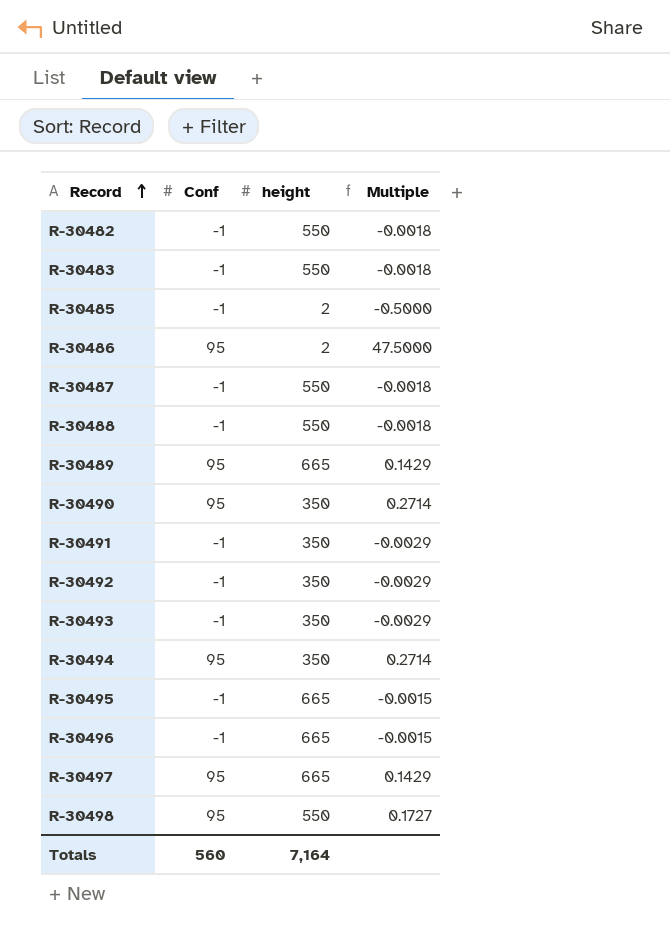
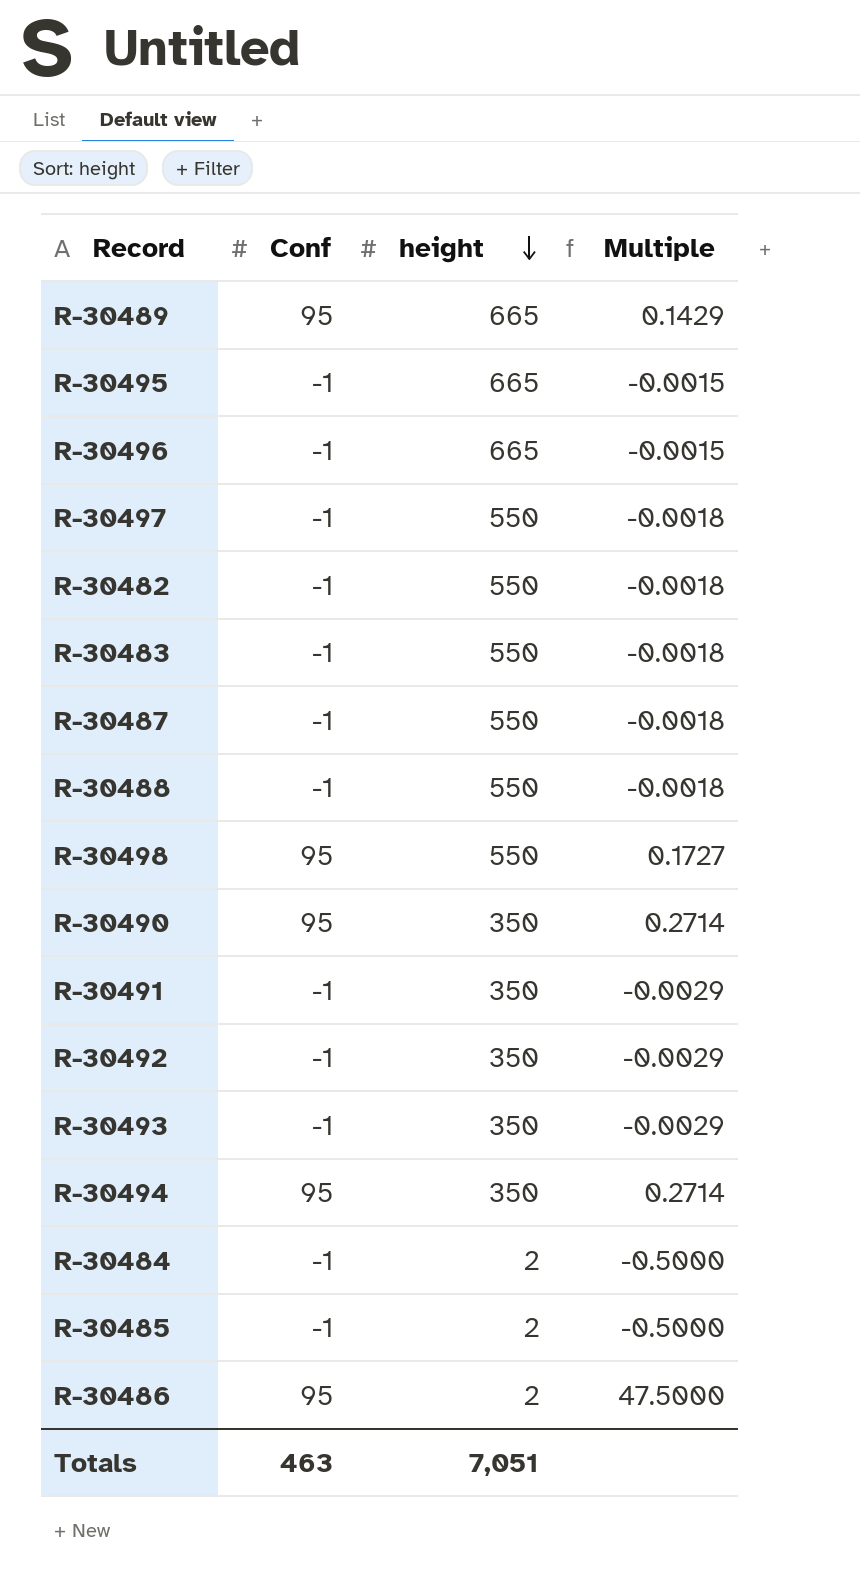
row order: Record ascending -> height descending
R-30497 | Conf: 95 -> -1
R-30497 | height: 665 -> 550
R-30497 | Multiple: 0.1429 -> -0.0018
row R-30484: none -> -1 | 2 | -0.5000
Totals | Conf: 560 -> 463
Totals | height: 7,164 -> 7,051

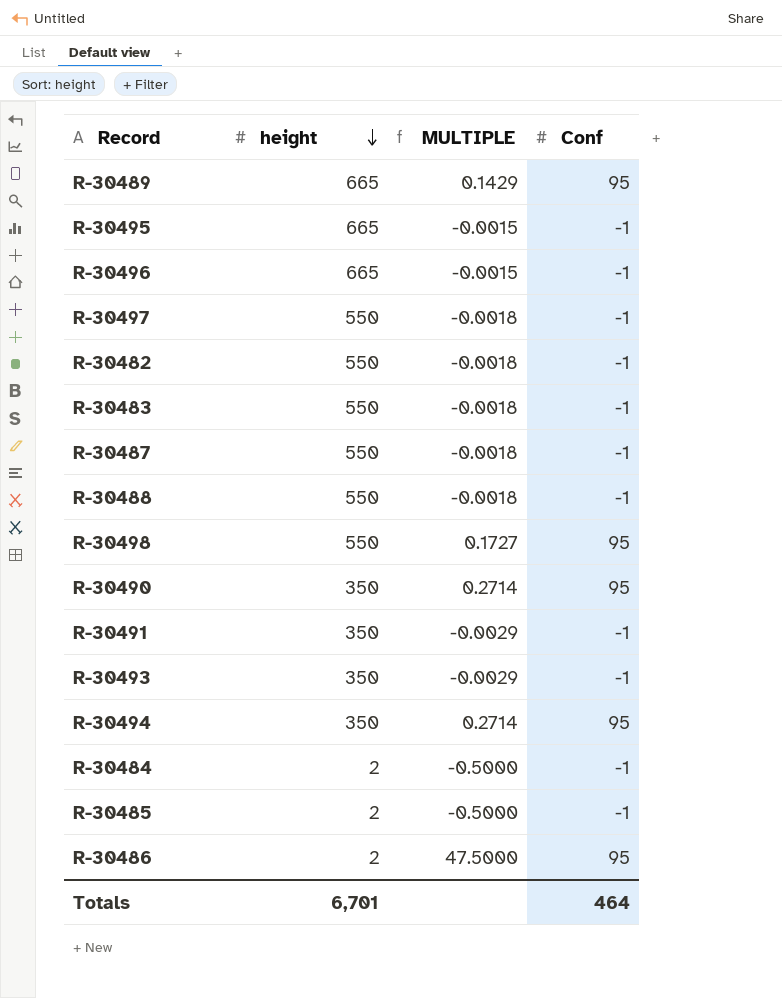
column name: Multiple -> MULTIPLE
column Conf | position: 2 -> 4
row R-30492: -1 | 350 | -0.0029 -> none
Totals | height: 7,051 -> 6,701
Totals | Conf: 463 -> 464

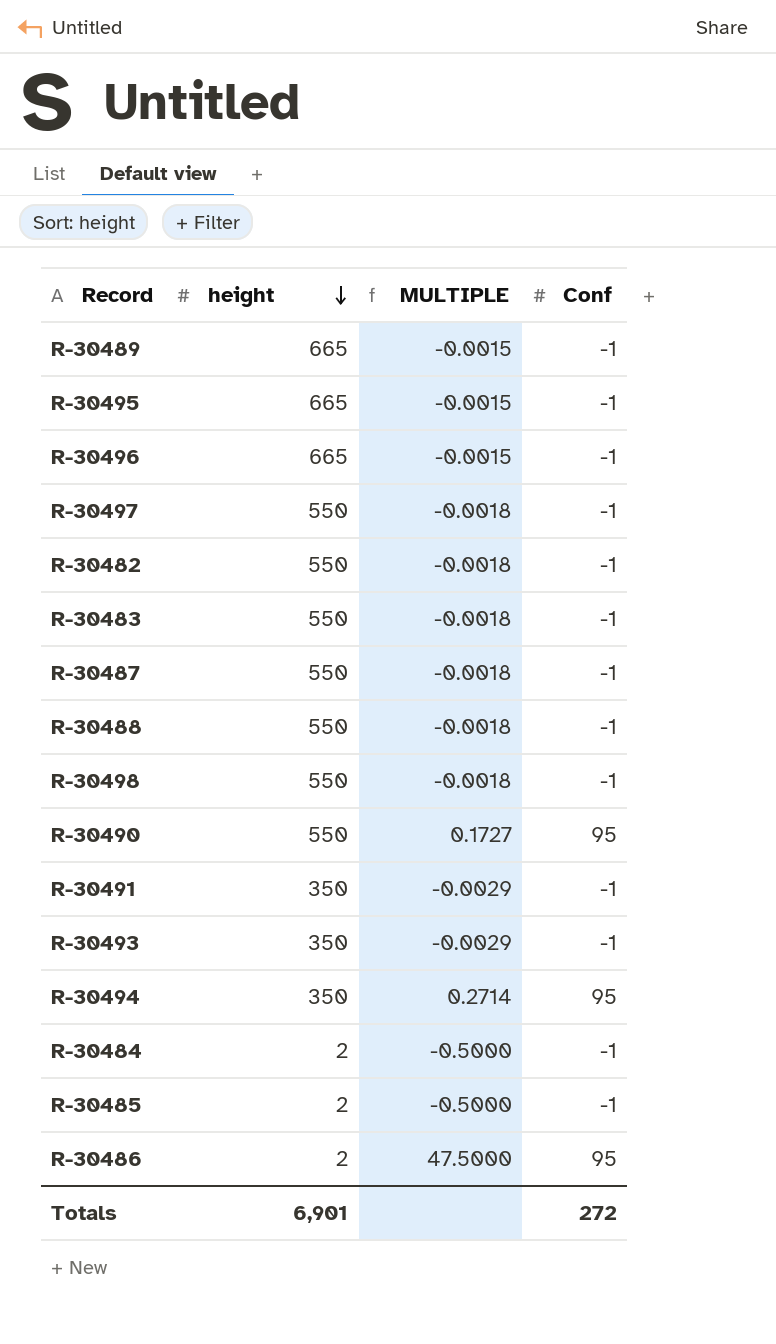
R-30489 | MULTIPLE: 0.1429 -> -0.0015
R-30489 | Conf: 95 -> -1
R-30498 | MULTIPLE: 0.1727 -> -0.0018
R-30498 | Conf: 95 -> -1
R-30490 | height: 350 -> 550
R-30490 | MULTIPLE: 0.2714 -> 0.1727
Totals | height: 6,701 -> 6,901
Totals | Conf: 464 -> 272

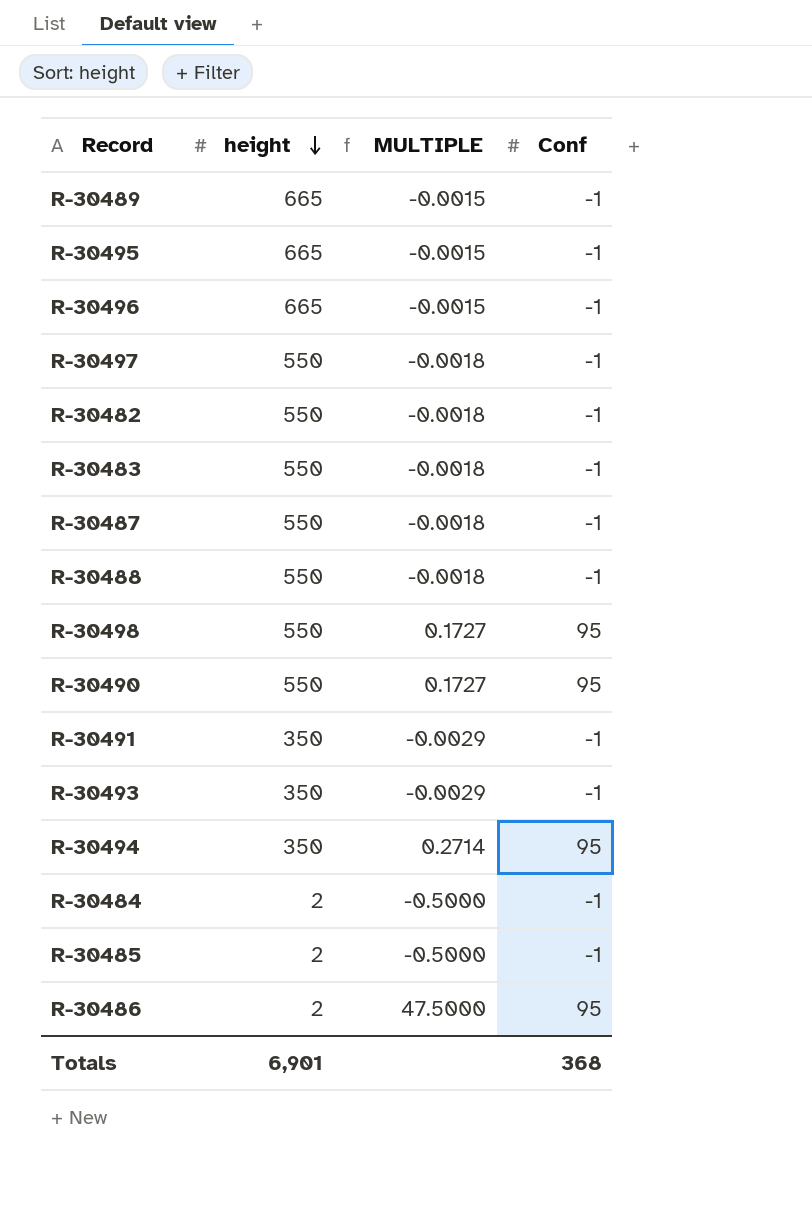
R-30498 | MULTIPLE: -0.0018 -> 0.1727
R-30498 | Conf: -1 -> 95
Totals | Conf: 272 -> 368

